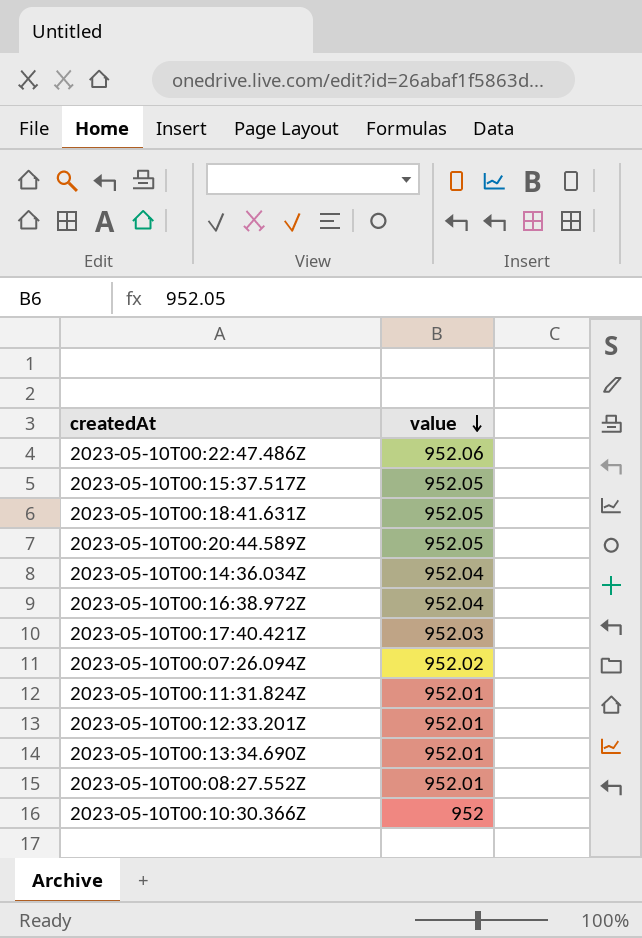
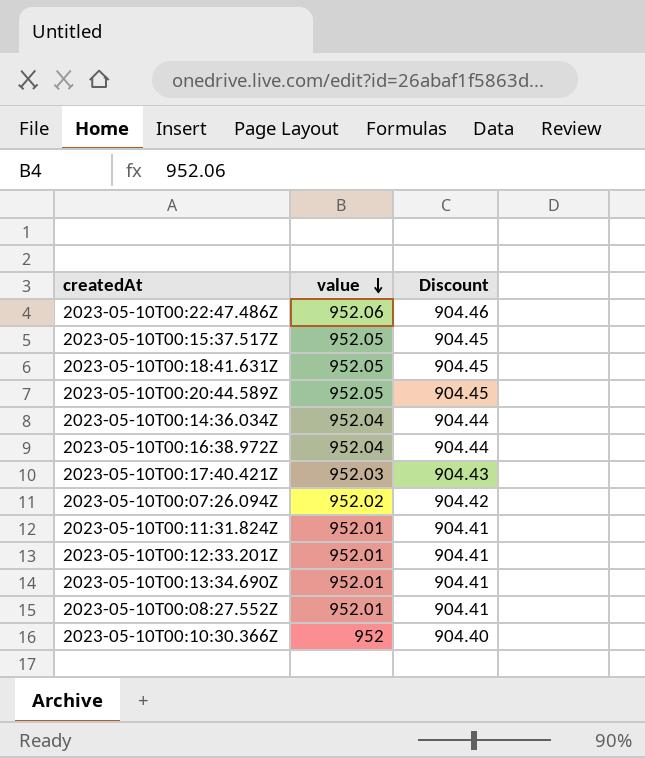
column Discount | formula: none -> [value] * 0.95

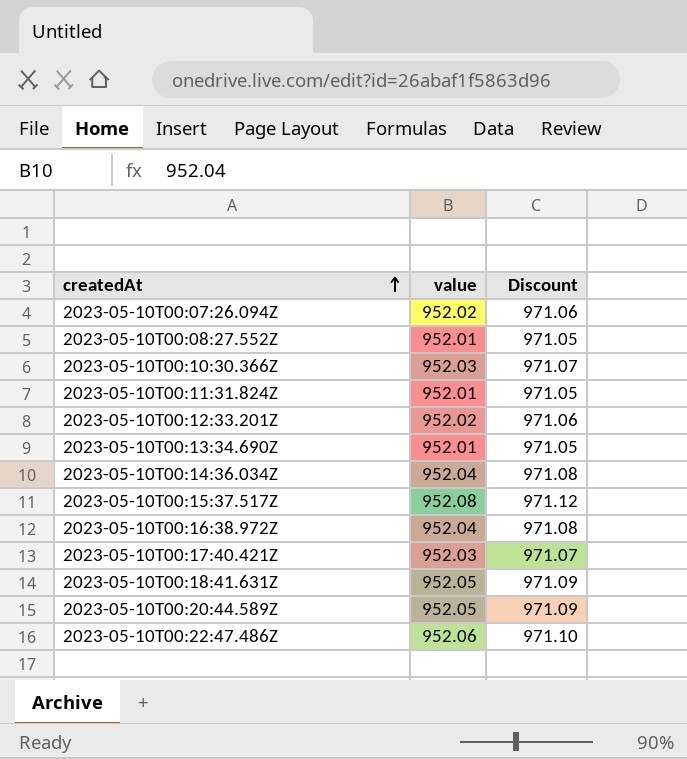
row order: value descending -> createdAt ascending
column Discount | formula: [value] * 0.95 -> [value] * 1.02
2023-05-10T00:10:30.366Z | value: 952 -> 952.03
2023-05-10T00:12:33.201Z | value: 952.01 -> 952.02
2023-05-10T00:15:37.517Z | value: 952.05 -> 952.08

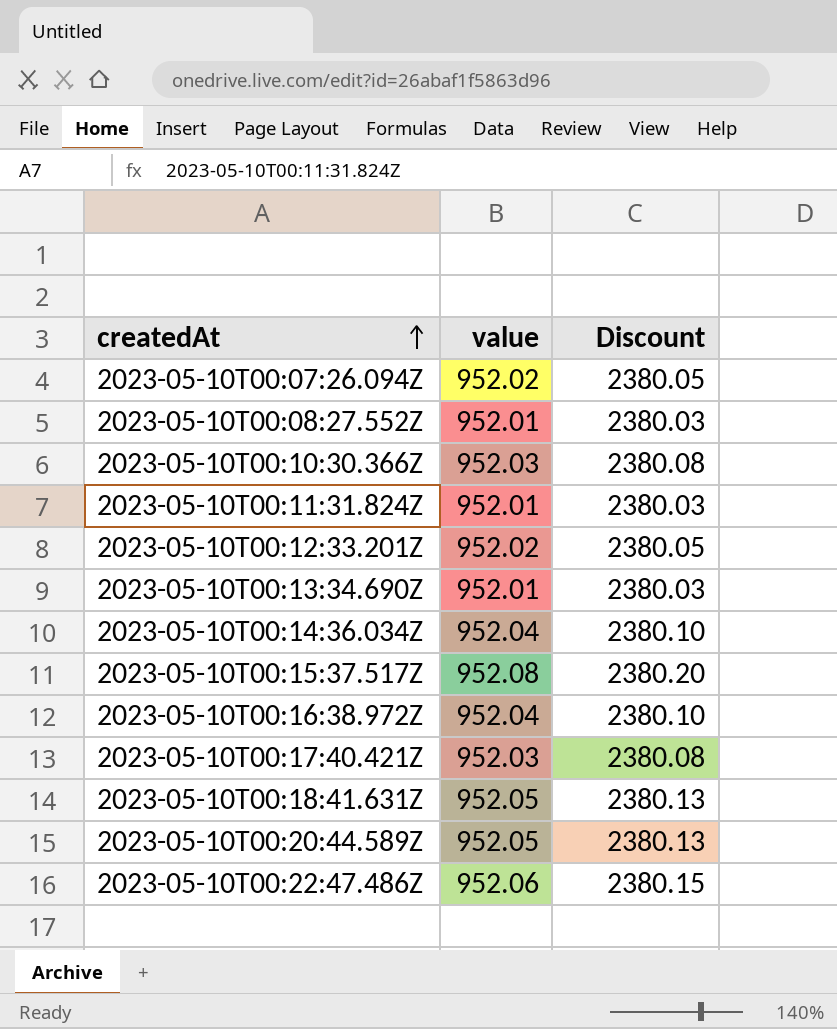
column Discount | formula: [value] * 1.02 -> [value] * 2.5

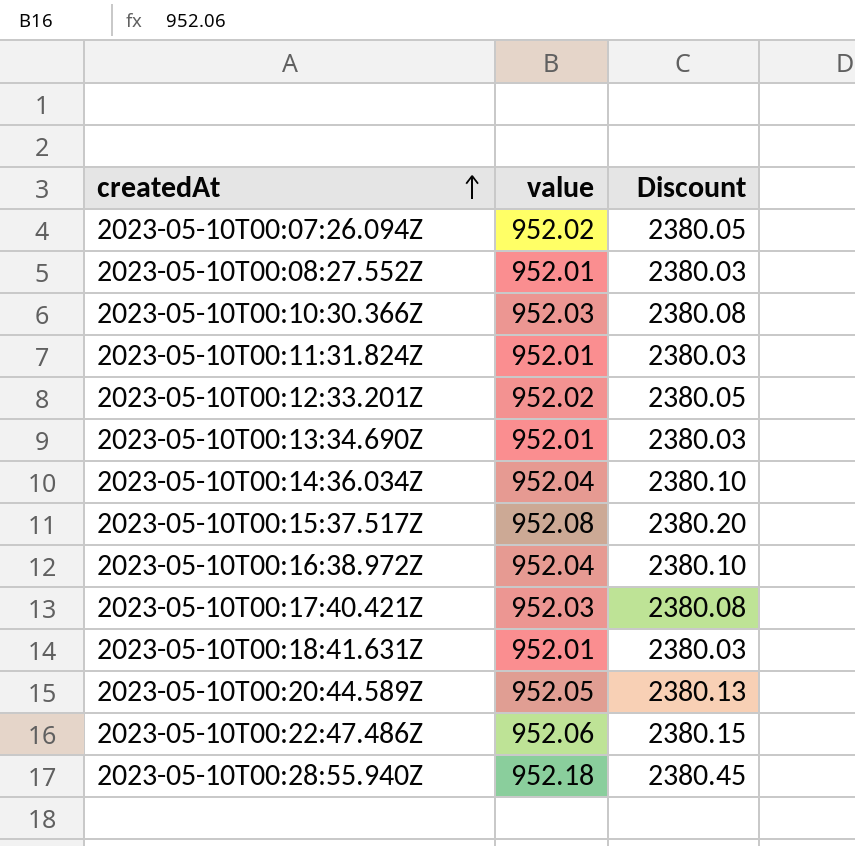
2023-05-10T00:18:41.631Z | value: 952.05 -> 952.01
2023-05-10T00:18:41.631Z | Discount: 2380.13 -> 2380.03
row 2023-05-10T00:28:55.940Z: none -> 952.18 | 2380.45

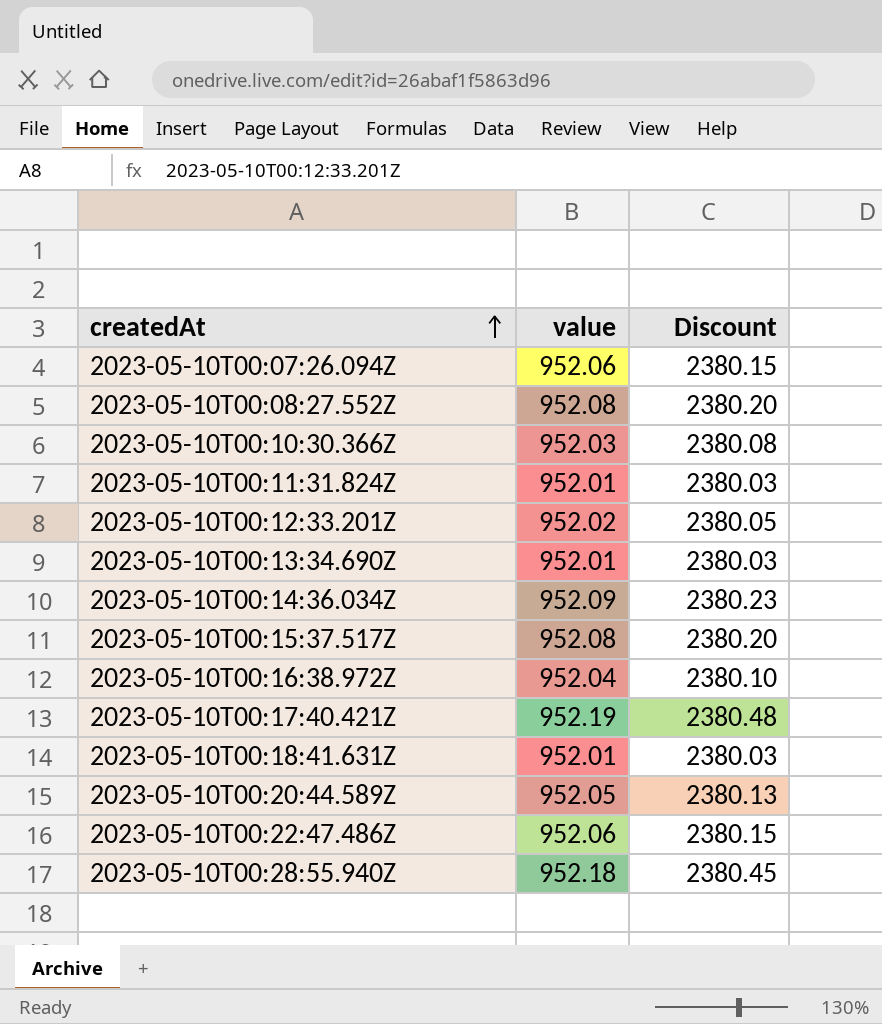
2023-05-10T00:07:26.094Z | value: 952.02 -> 952.06
2023-05-10T00:07:26.094Z | Discount: 2380.05 -> 2380.15
2023-05-10T00:08:27.552Z | value: 952.01 -> 952.08
2023-05-10T00:08:27.552Z | Discount: 2380.03 -> 2380.20
2023-05-10T00:14:36.034Z | value: 952.04 -> 952.09
2023-05-10T00:14:36.034Z | Discount: 2380.10 -> 2380.23
2023-05-10T00:17:40.421Z | value: 952.03 -> 952.19
2023-05-10T00:17:40.421Z | Discount: 2380.08 -> 2380.48

